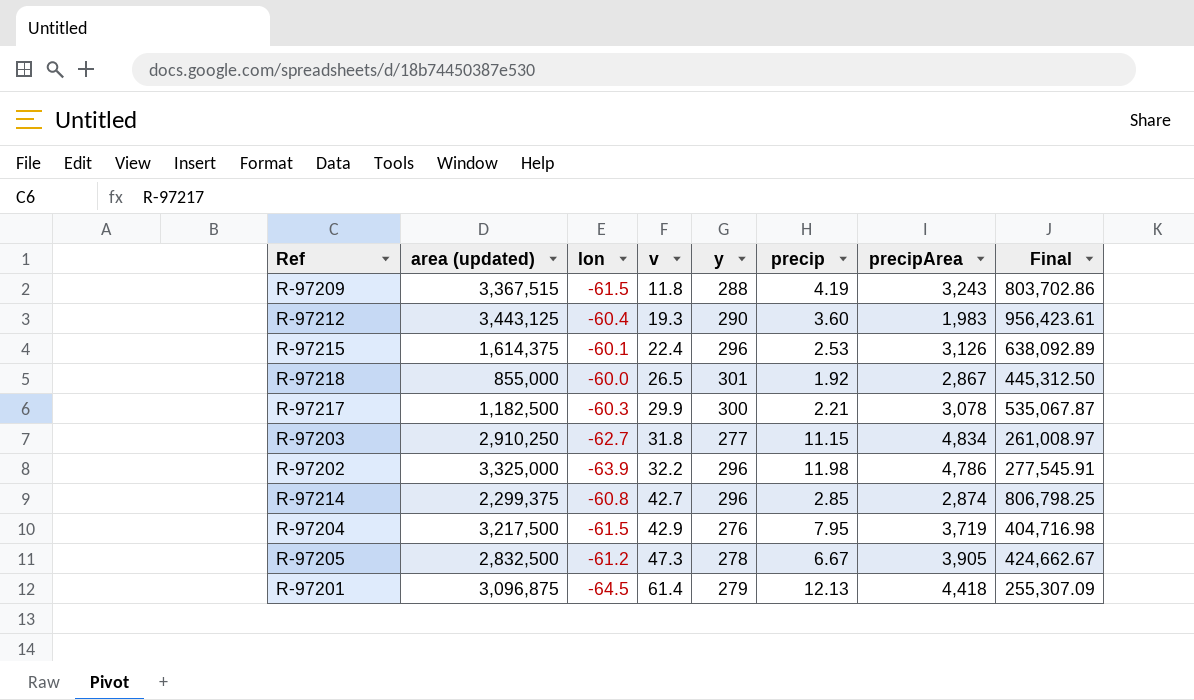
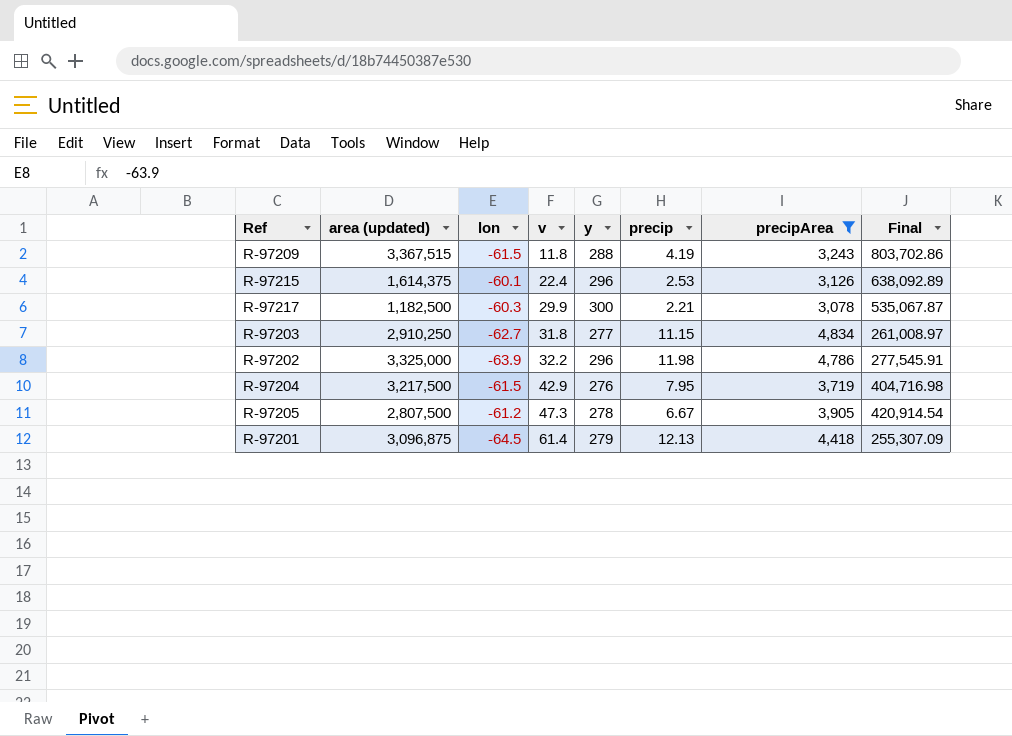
filter: none -> precipArea >= 3,078
R-97205 | area (updated): 2,832,500 -> 2,807,500
R-97205 | Final: 424,662.67 -> 420,914.54

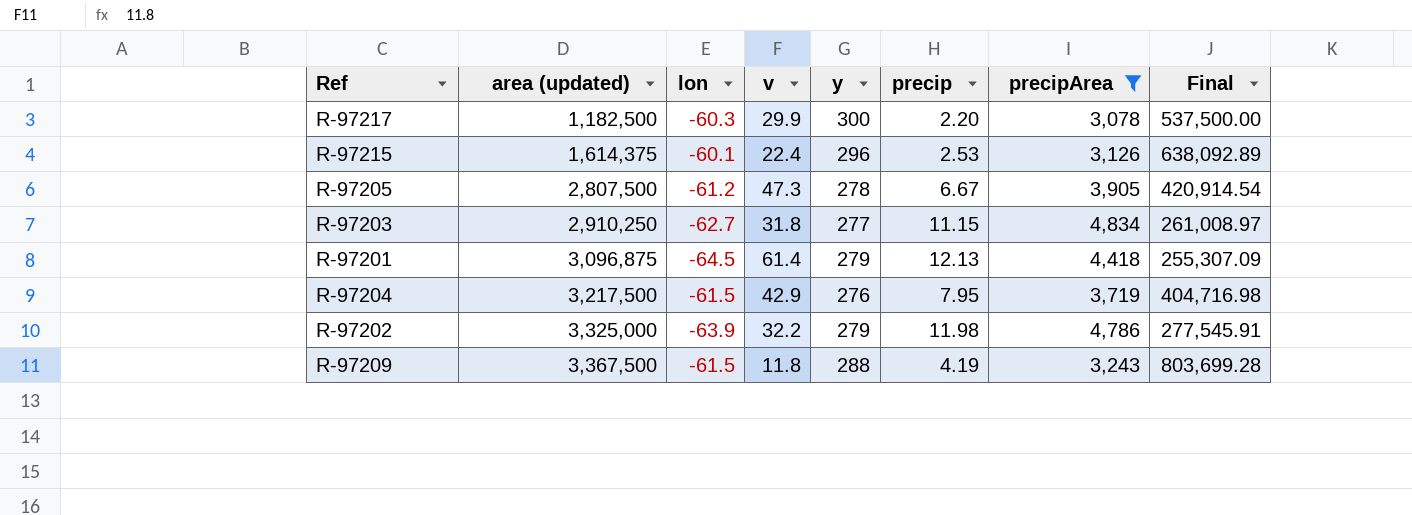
row order: v ascending -> area (updated) ascending
R-97217 | precip: 2.21 -> 2.20
R-97217 | Final: 535,067.87 -> 537,500.00
R-97202 | y: 296 -> 279
R-97209 | area (updated): 3,367,515 -> 3,367,500
R-97209 | Final: 803,702.86 -> 803,699.28

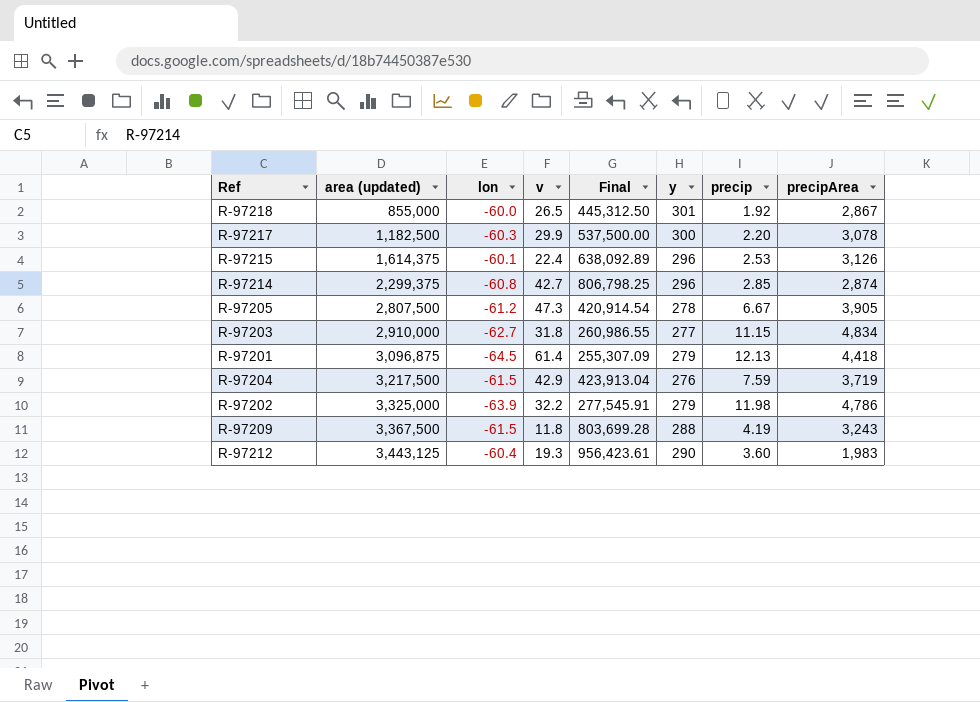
filter: precipArea >= 3,078 -> none
column Final | position: 8 -> 5
R-97203 | area (updated): 2,910,250 -> 2,910,000
R-97203 | Final: 261,008.97 -> 260,986.55
R-97204 | Final: 404,716.98 -> 423,913.04
R-97204 | precip: 7.95 -> 7.59

